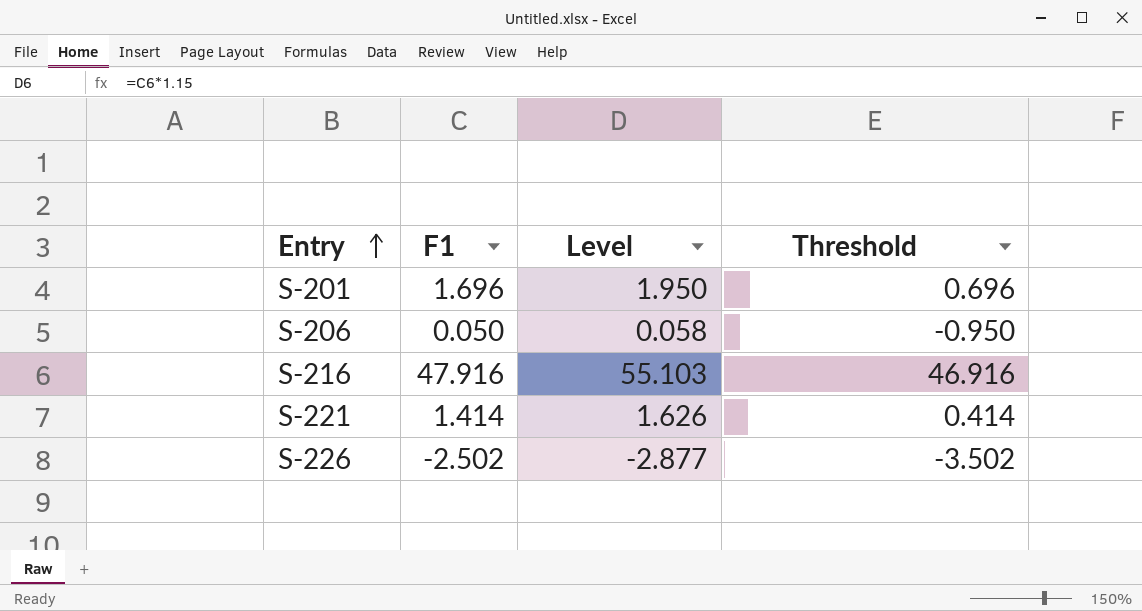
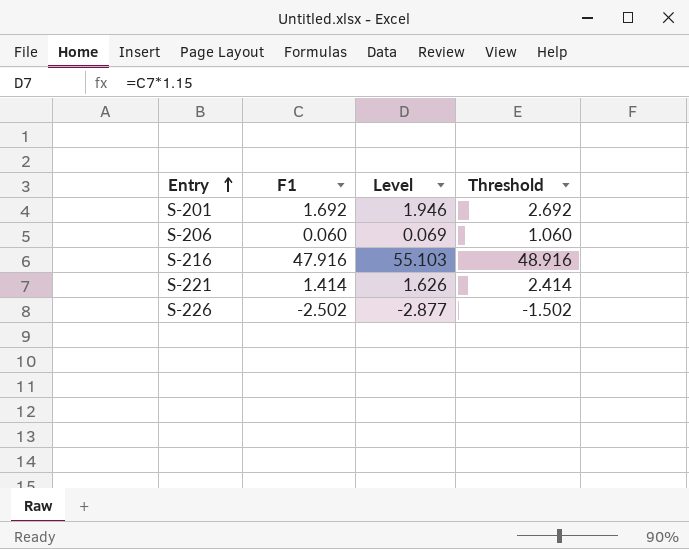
column Threshold | formula: [F1] - 1 -> [F1] + 1
S-201 | F1: 1.696 -> 1.692
S-201 | Level: 1.950 -> 1.946
S-206 | F1: 0.050 -> 0.060
S-206 | Level: 0.058 -> 0.069

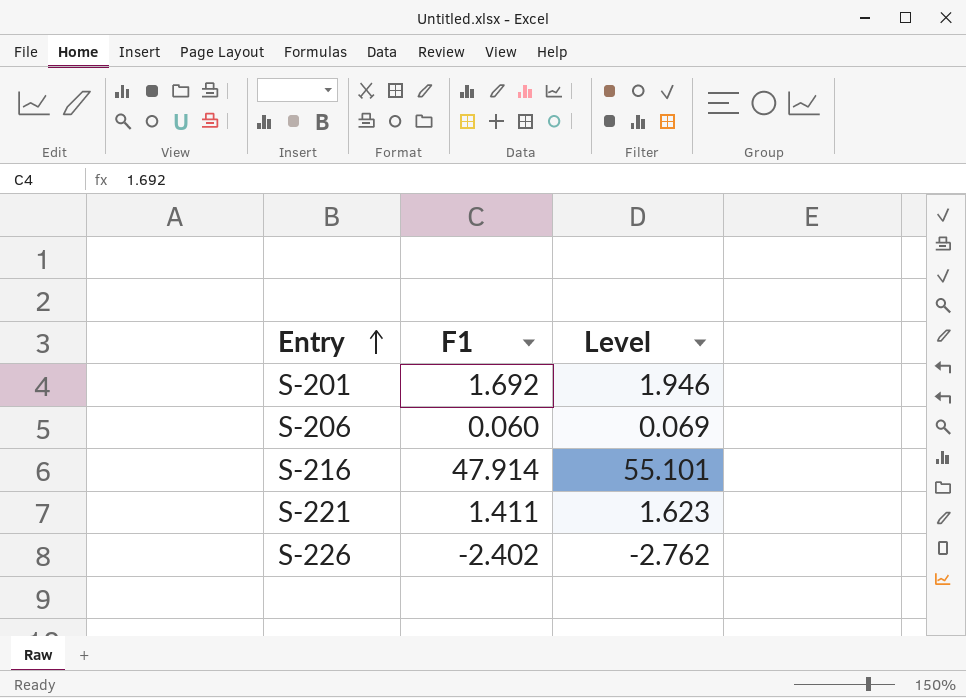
column Threshold | formula: [F1] + 1 -> none
S-216 | F1: 47.916 -> 47.914
S-216 | Level: 55.103 -> 55.101
S-221 | F1: 1.414 -> 1.411
S-221 | Level: 1.626 -> 1.623
S-226 | F1: -2.502 -> -2.402
S-226 | Level: -2.877 -> -2.762

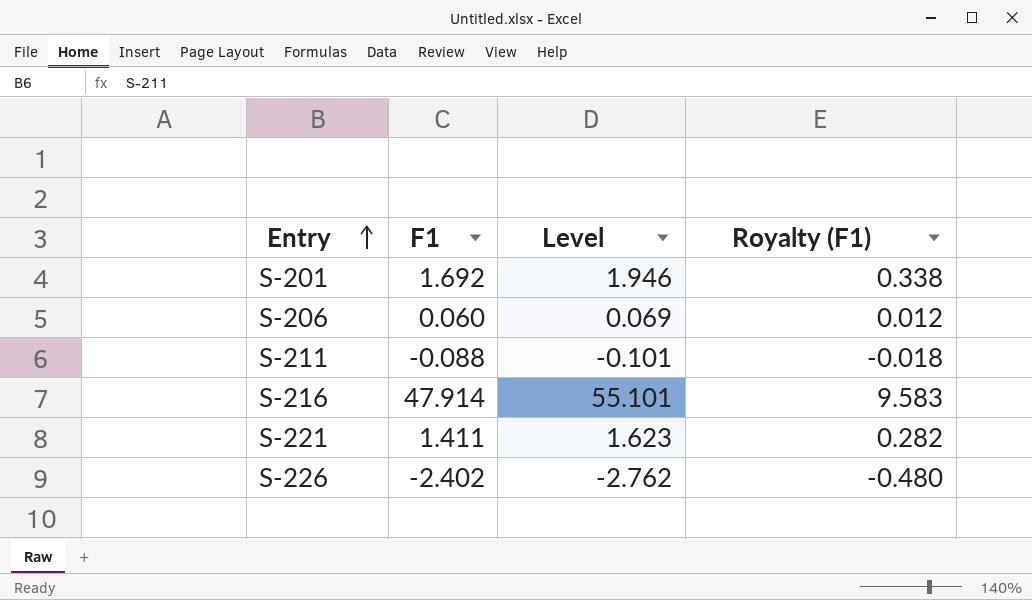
column Royalty (F1) | formula: none -> [F1] * 0.2
row S-211: none -> -0.088 | -0.101 | -0.018

